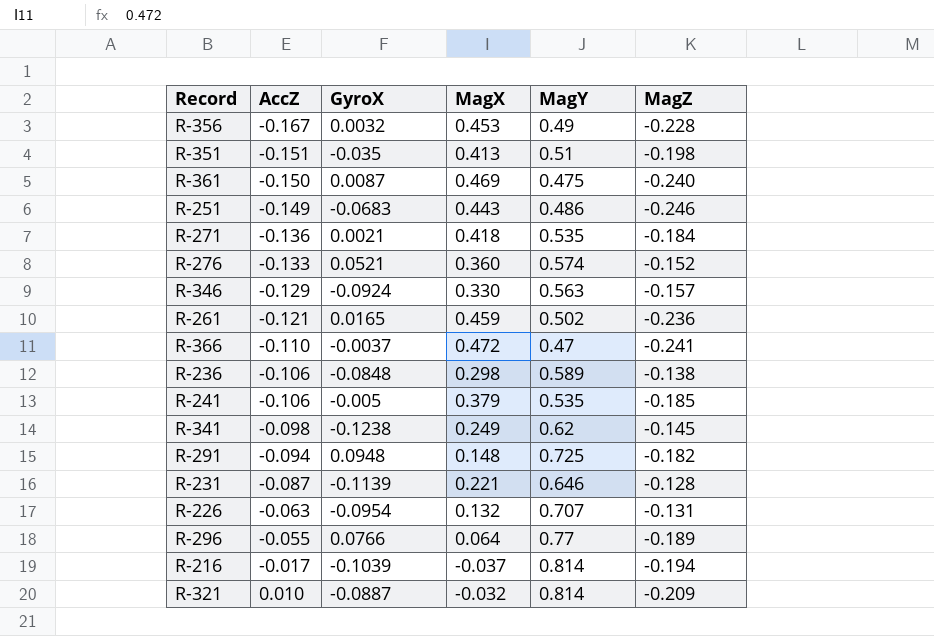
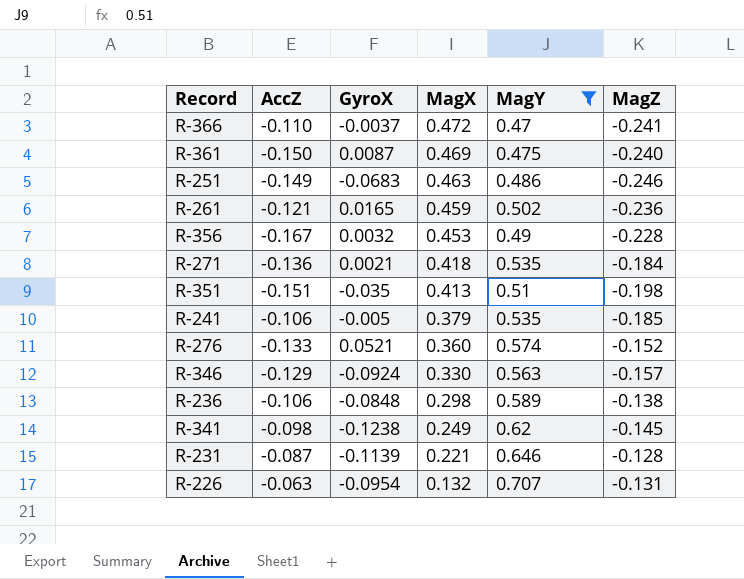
filter: none -> MagY <= 0.707
row order: AccZ ascending -> MagX descending
R-251 | MagX: 0.443 -> 0.463

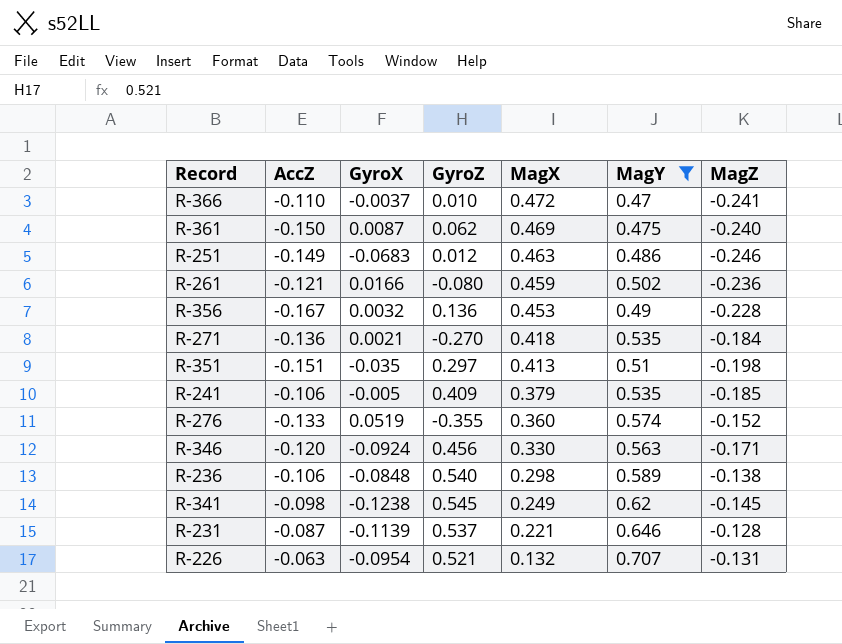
column GyroZ | position: none -> 4
R-261 | GyroX: 0.0165 -> 0.0166
R-276 | GyroX: 0.0521 -> 0.0519
R-346 | AccZ: -0.129 -> -0.120
R-346 | MagZ: -0.157 -> -0.171

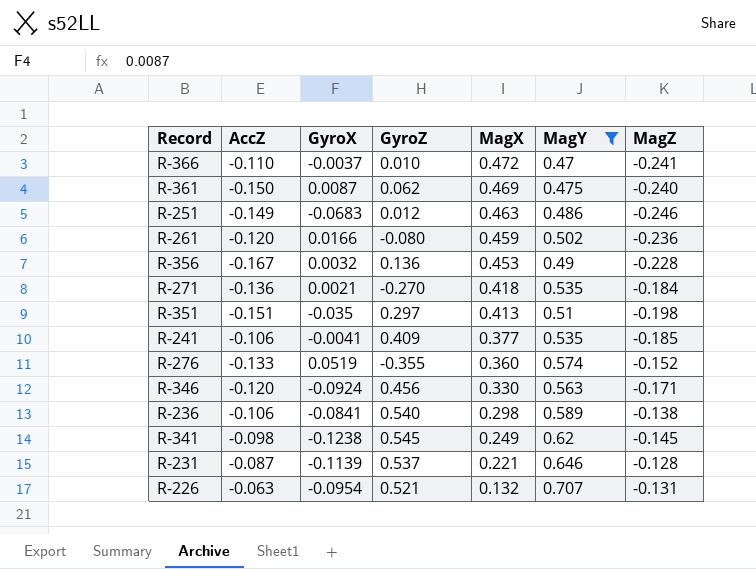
R-261 | AccZ: -0.121 -> -0.120
R-241 | GyroX: -0.005 -> -0.0041
R-241 | MagX: 0.379 -> 0.377
R-236 | GyroX: -0.0848 -> -0.0841

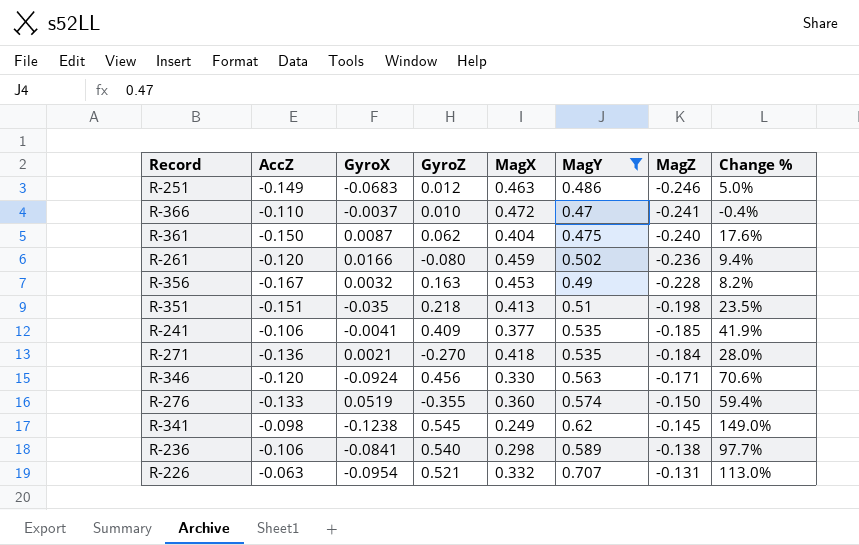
row order: MagX descending -> MagZ ascending
column Change % | formula: none -> ([MagY] - [MagX]) / [MagX]
row R-231: -0.087 | -0.1139 | 0.537 | 0.221 | 0.646 | -0.128 -> none
R-361 | MagX: 0.469 -> 0.404
R-356 | GyroZ: 0.136 -> 0.163
R-351 | GyroZ: 0.297 -> 0.218
R-276 | MagZ: -0.152 -> -0.150
R-226 | MagX: 0.132 -> 0.332

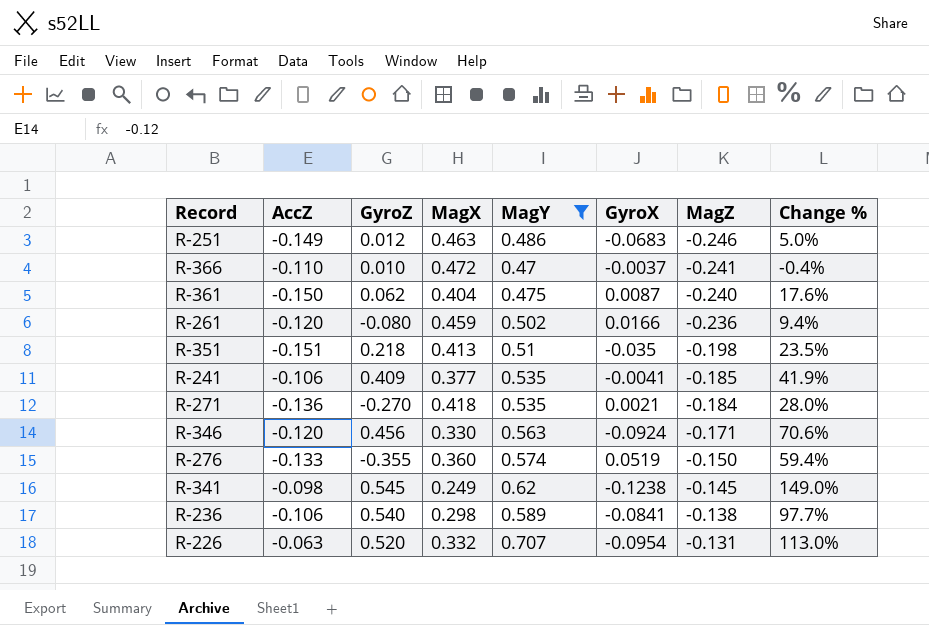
column GyroX | position: 3 -> 6
row R-356: -0.167 | 0.0032 | 0.163 | 0.453 | 0.49 | -0.228 | 8.2% -> none
R-226 | GyroZ: 0.521 -> 0.520

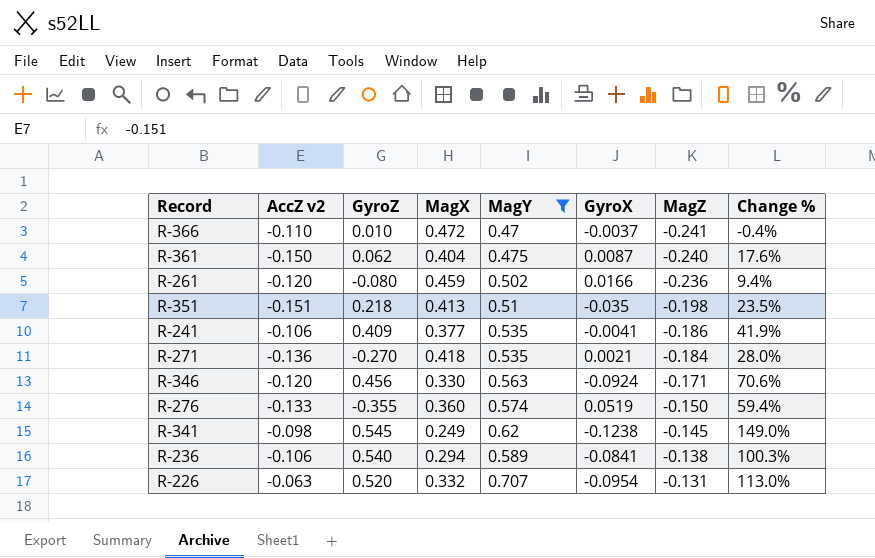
column name: AccZ -> AccZ v2
row R-251: -0.149 | 0.012 | 0.463 | 0.486 | -0.0683 | -0.246 | 5.0% -> none
R-241 | MagZ: -0.185 -> -0.186
R-236 | MagX: 0.298 -> 0.294
R-236 | Change %: 97.7% -> 100.3%

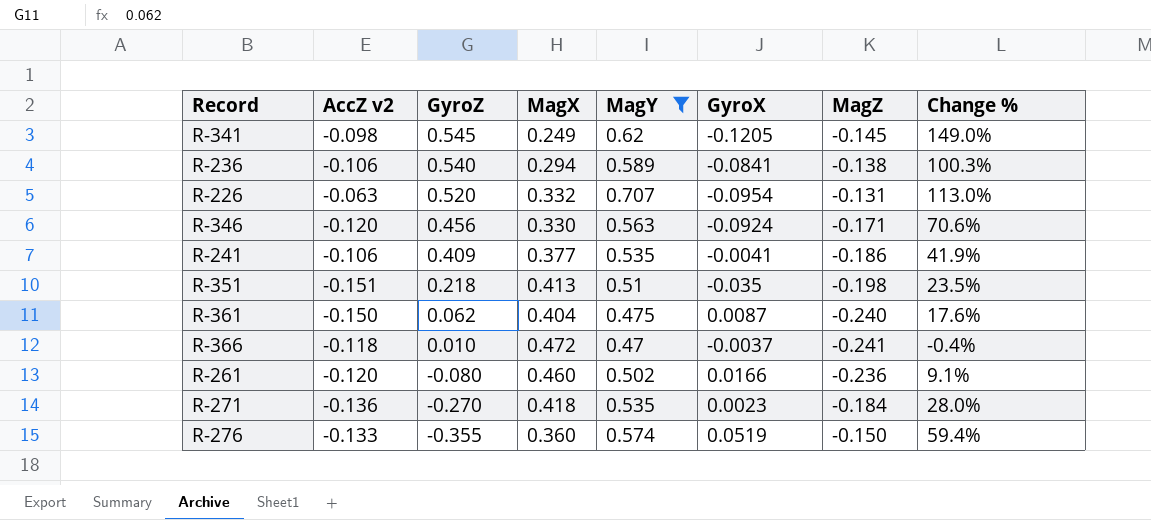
row order: MagZ ascending -> GyroZ descending
R-341 | GyroX: -0.1238 -> -0.1205
R-366 | AccZ v2: -0.110 -> -0.118
R-261 | MagX: 0.459 -> 0.460
R-261 | Change %: 9.4% -> 9.1%
R-271 | GyroX: 0.0021 -> 0.0023

